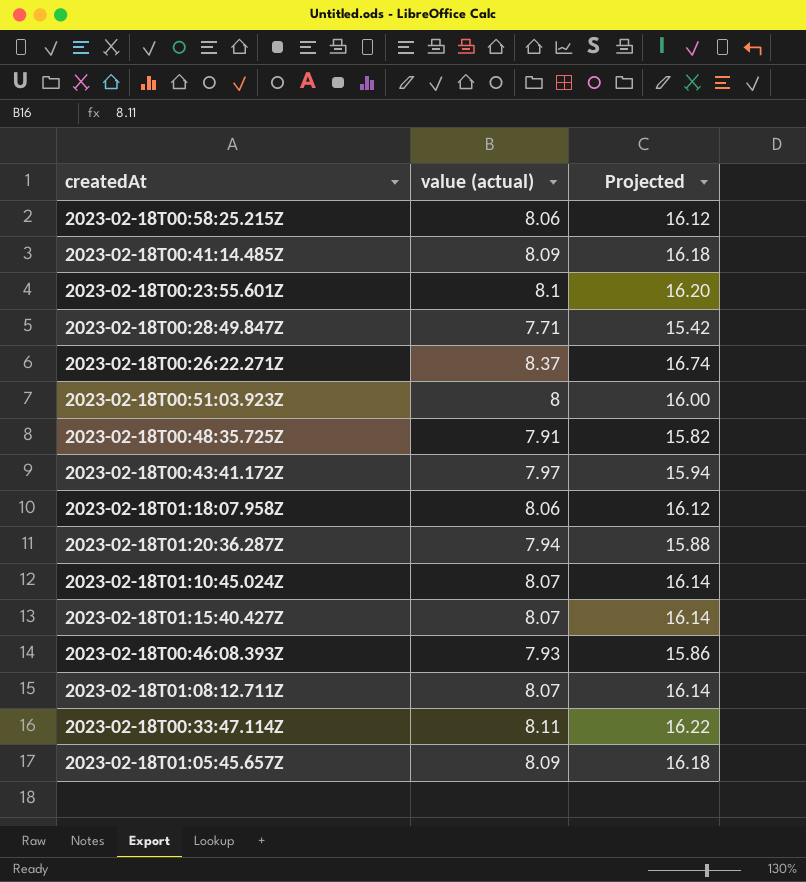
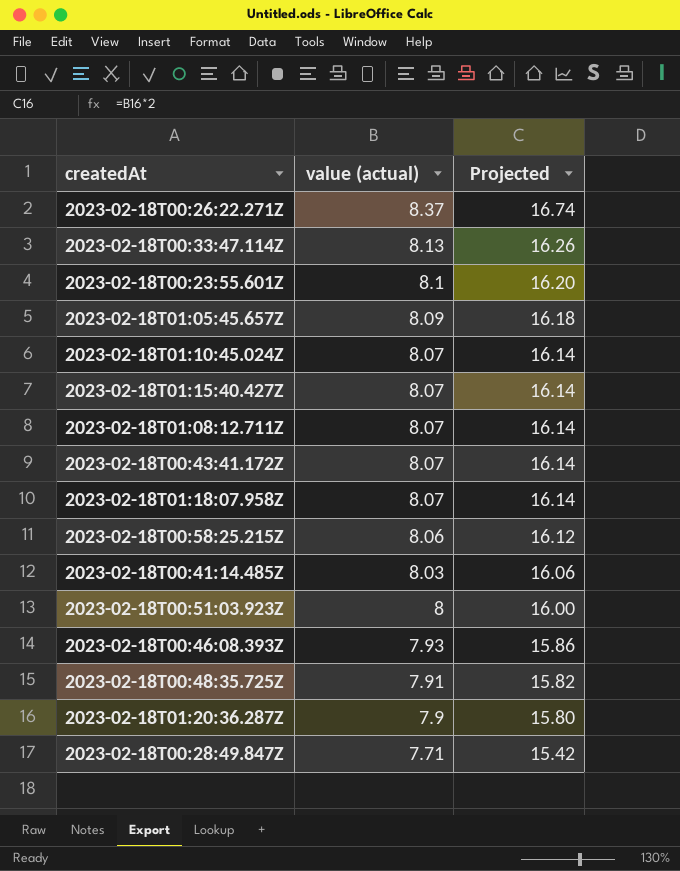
row order: none -> value (actual) descending
2023-02-18T00:33:47.114Z | value (actual): 8.11 -> 8.13
2023-02-18T00:33:47.114Z | Projected: 16.22 -> 16.26
2023-02-18T00:43:41.172Z | value (actual): 7.97 -> 8.07
2023-02-18T00:43:41.172Z | Projected: 15.94 -> 16.14
2023-02-18T01:18:07.958Z | value (actual): 8.06 -> 8.07
2023-02-18T01:18:07.958Z | Projected: 16.12 -> 16.14
2023-02-18T00:41:14.485Z | value (actual): 8.09 -> 8.03
2023-02-18T00:41:14.485Z | Projected: 16.18 -> 16.06
2023-02-18T01:20:36.287Z | value (actual): 7.94 -> 7.9
2023-02-18T01:20:36.287Z | Projected: 15.88 -> 15.80

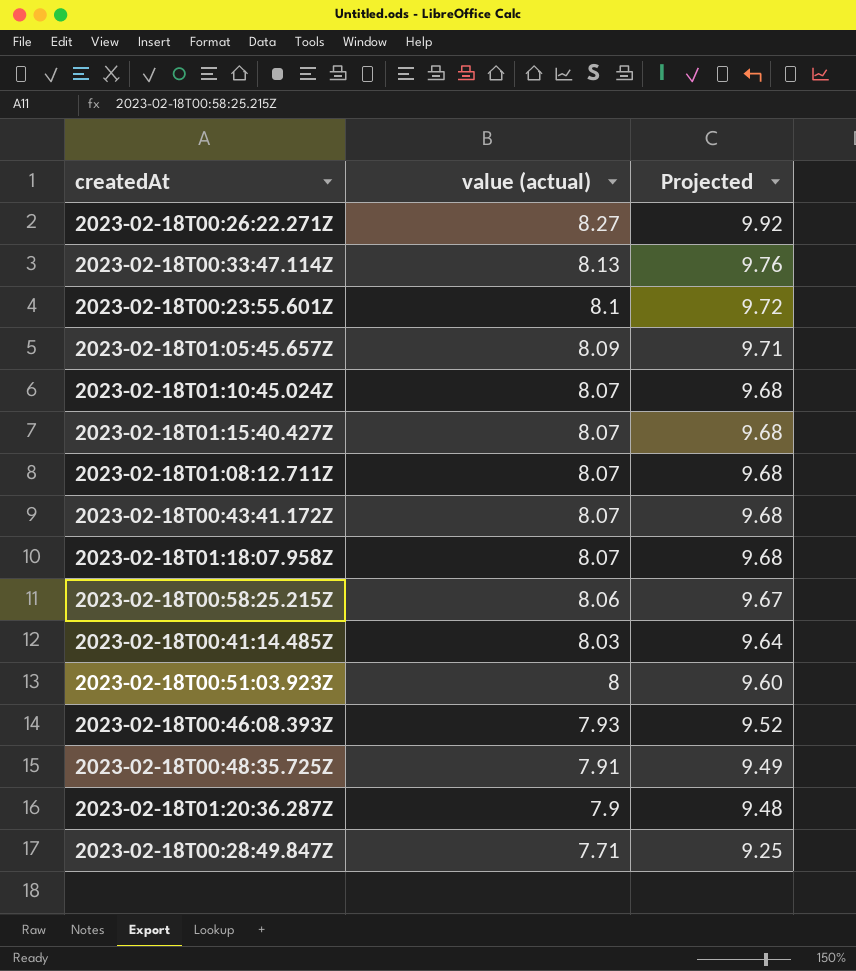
column Projected | formula: [value (actual)] * 2 -> [value (actual)] * 1.2
2023-02-18T00:26:22.271Z | value (actual): 8.37 -> 8.27

